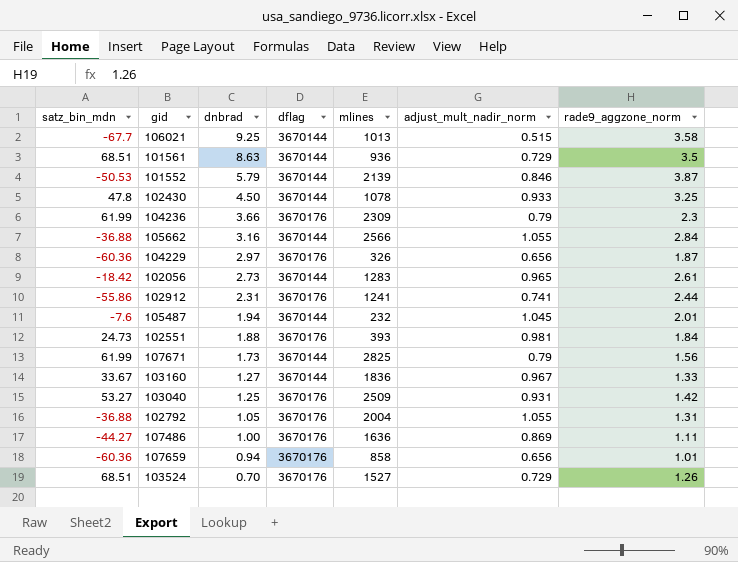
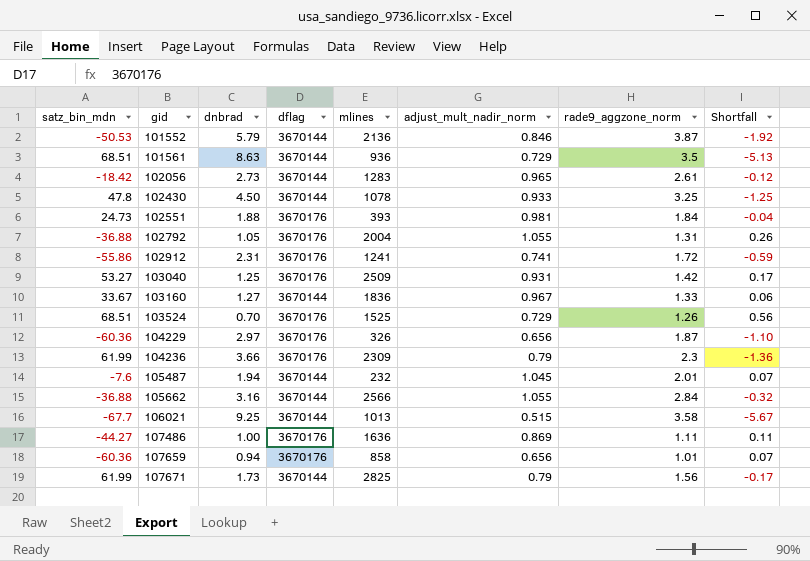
row order: dnbrad descending -> gid ascending
column Shortfall | formula: none -> [rade9_aggzone_norm] - [dnbrad]
101552 | mlines: 2139 -> 2136
102912 | rade9_aggzone_norm: 2.44 -> 1.72
103524 | mlines: 1527 -> 1525

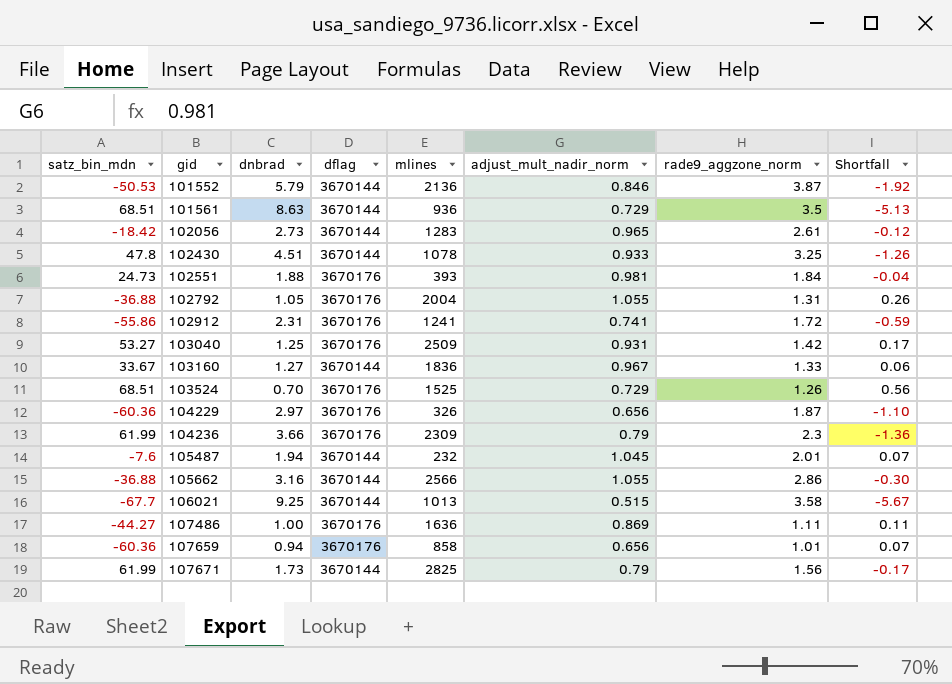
102430 | dnbrad: 4.50 -> 4.51
102430 | Shortfall: -1.25 -> -1.26
105662 | rade9_aggzone_norm: 2.84 -> 2.86
105662 | Shortfall: -0.32 -> -0.30

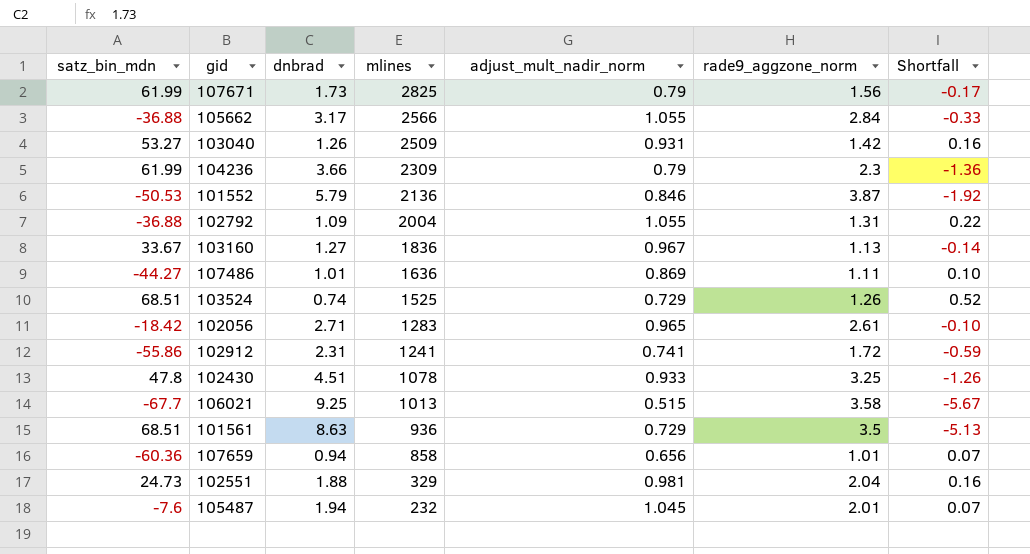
row order: gid ascending -> mlines descending
column dflag | position: 4 -> none
row 104229: -60.36 | 2.97 | 3670176 | 326 | 0.656 | 1.87 | -1.10 -> none
105662 | dnbrad: 3.16 -> 3.17
105662 | rade9_aggzone_norm: 2.86 -> 2.84
105662 | Shortfall: -0.30 -> -0.33
103040 | dnbrad: 1.25 -> 1.26
103040 | Shortfall: 0.17 -> 0.16
102792 | dnbrad: 1.05 -> 1.09
102792 | Shortfall: 0.26 -> 0.22
103160 | rade9_aggzone_norm: 1.33 -> 1.13
103160 | Shortfall: 0.06 -> -0.14
107486 | dnbrad: 1.00 -> 1.01
107486 | Shortfall: 0.11 -> 0.10
103524 | dnbrad: 0.70 -> 0.74
103524 | Shortfall: 0.56 -> 0.52
102056 | dnbrad: 2.73 -> 2.71
102056 | Shortfall: -0.12 -> -0.10
102551 | mlines: 393 -> 329
102551 | rade9_aggzone_norm: 1.84 -> 2.04
102551 | Shortfall: -0.04 -> 0.16

